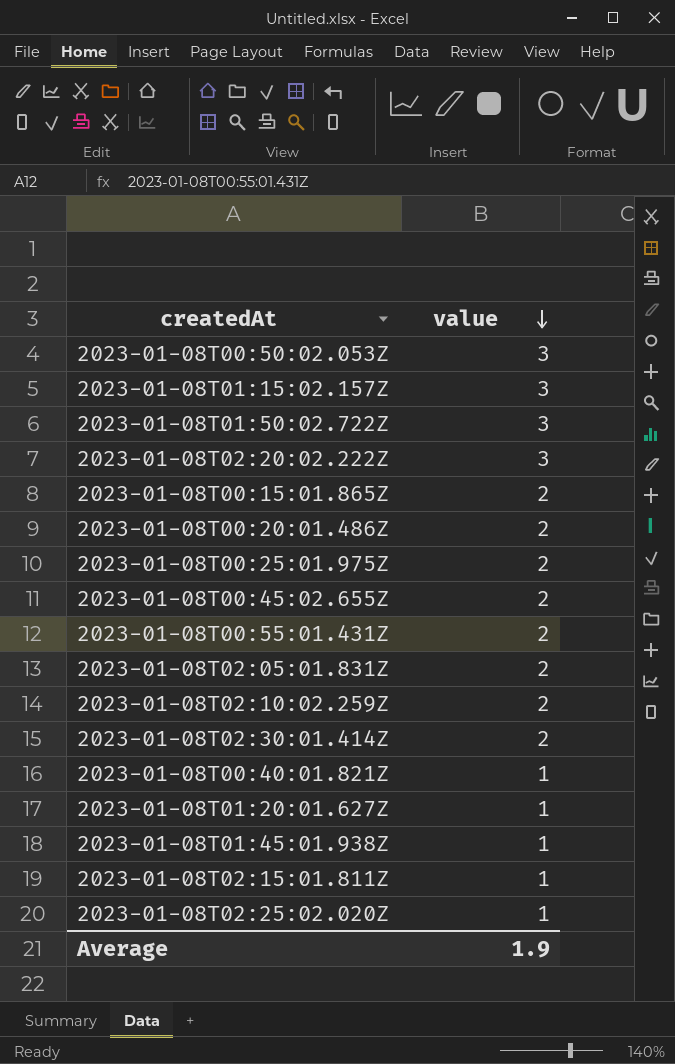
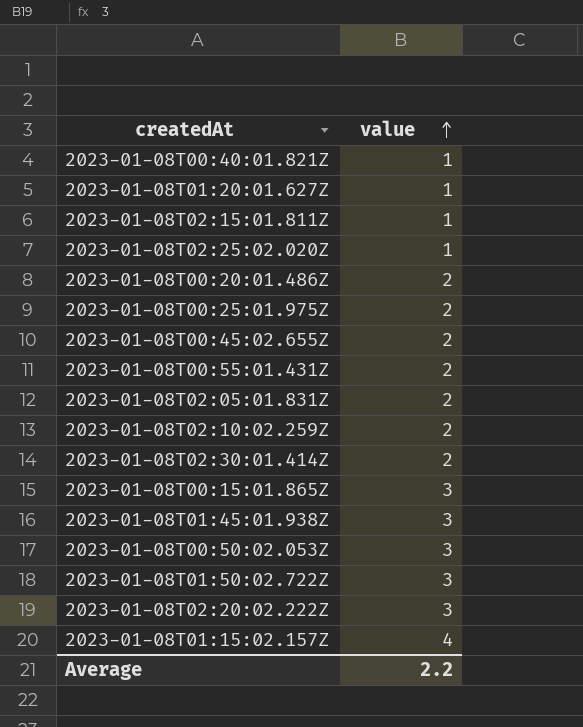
row order: value descending -> value ascending
2023-01-08T00:15:01.865Z | value: 2 -> 3
2023-01-08T01:45:01.938Z | value: 1 -> 3
2023-01-08T01:15:02.157Z | value: 3 -> 4
Average | value: 1.9 -> 2.2

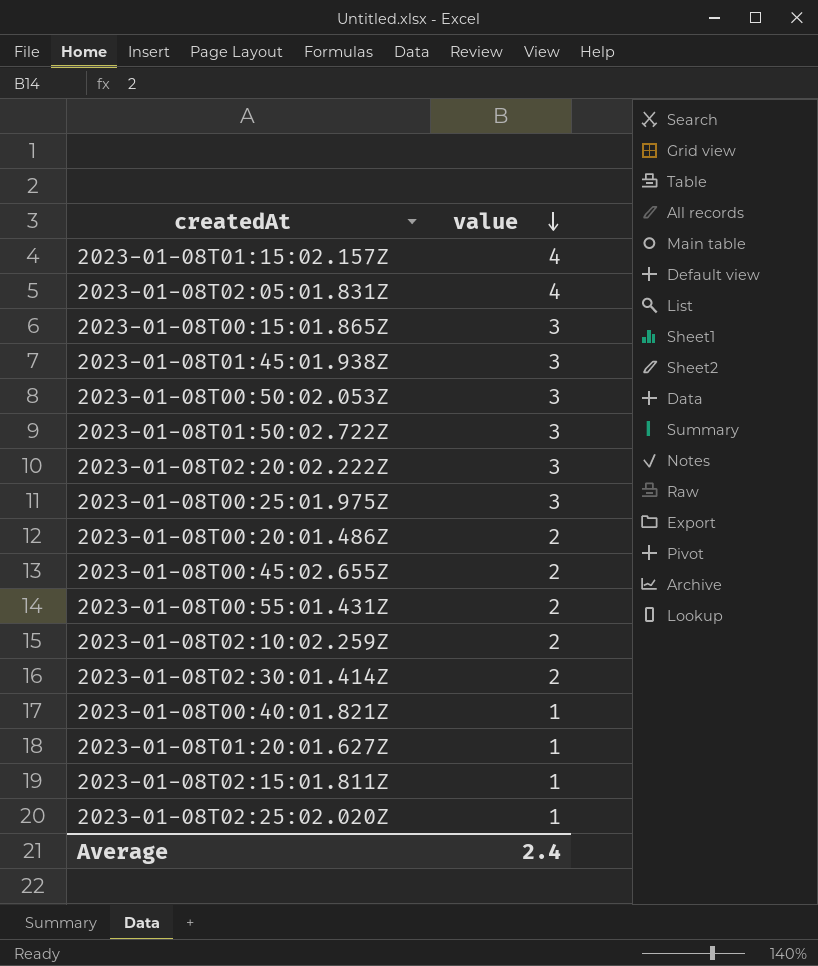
row order: value ascending -> value descending
2023-01-08T02:05:01.831Z | value: 2 -> 4
2023-01-08T00:25:01.975Z | value: 2 -> 3
Average | value: 2.2 -> 2.4

